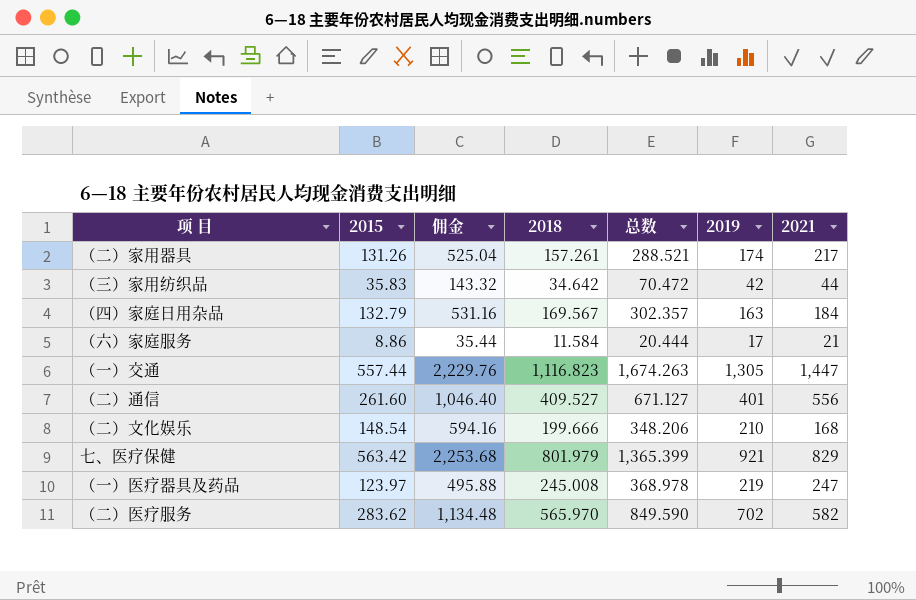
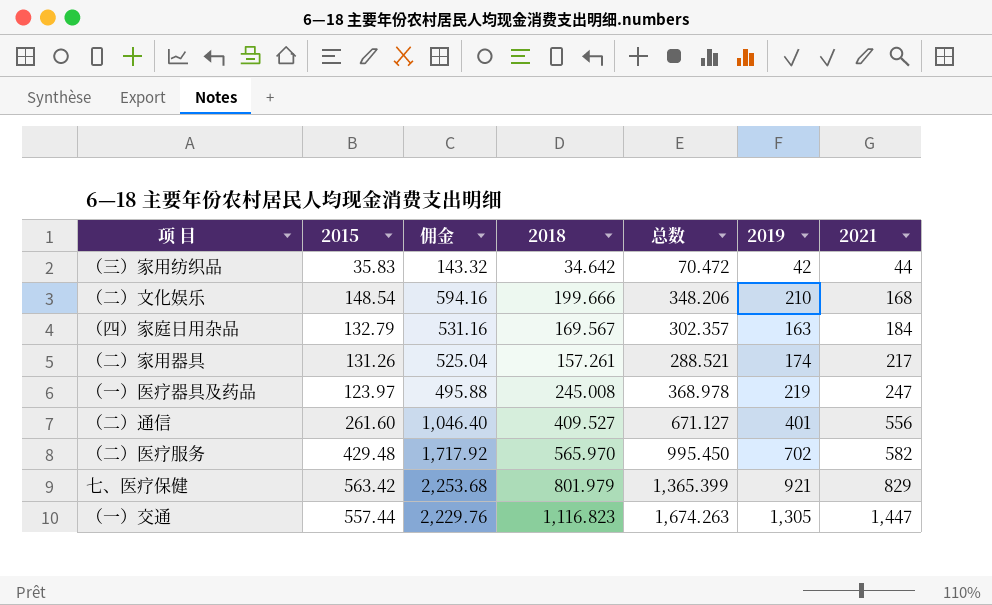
row order: none -> 2021 ascending
row （六）家庭服务: 8.86 | 35.44 | 11.584 | 20.444 | 17 | 21 -> none
（二）医疗服务 | 2015: 283.62 -> 429.48
（二）医疗服务 | 佣金: 1,134.48 -> 1,717.92
（二）医疗服务 | 总数: 849.590 -> 995.450

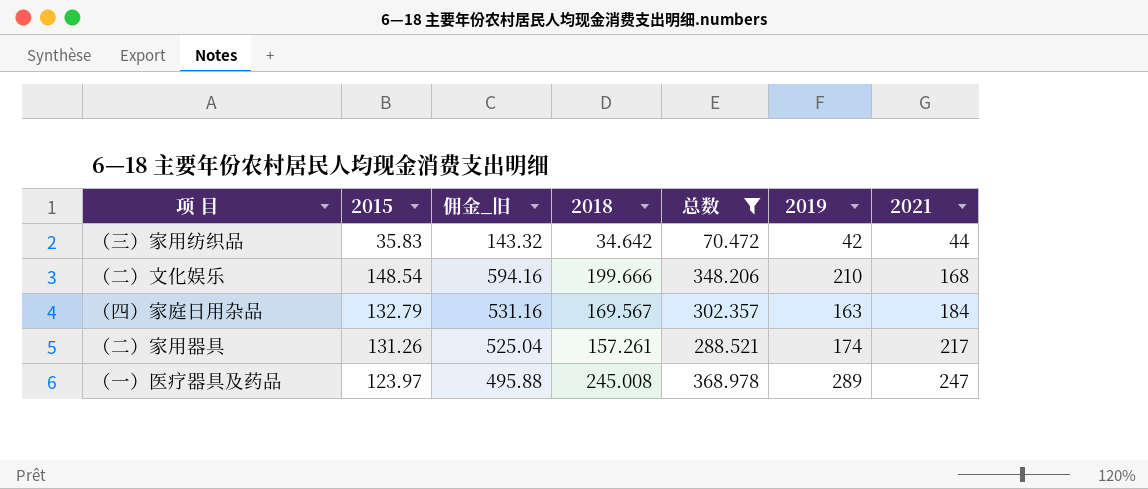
filter: none -> 总数 <= 368.978
column name: 佣金 -> 佣金_旧
（一）医疗器具及药品 | 2019: 219 -> 289

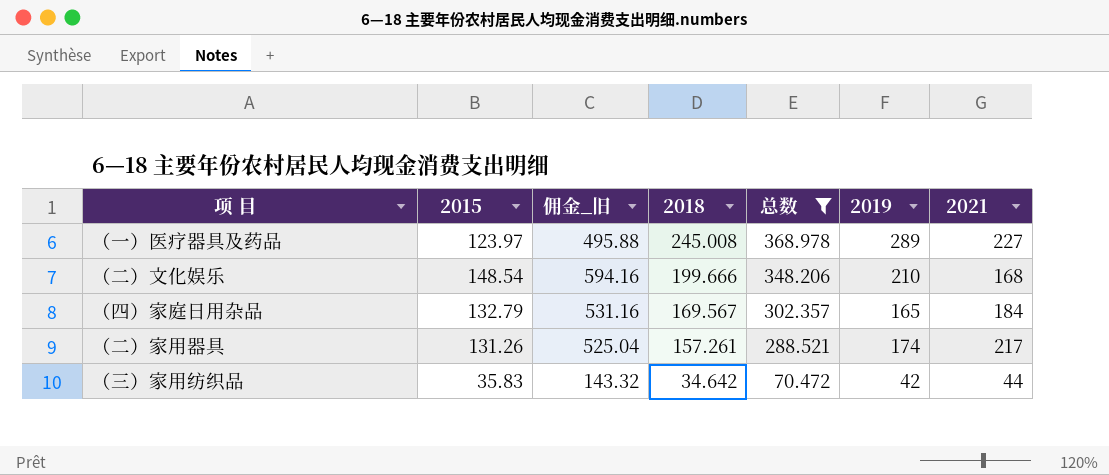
row order: 2021 ascending -> 2018 descending
（一）医疗器具及药品 | 2021: 247 -> 227
（四）家庭日用杂品 | 2019: 163 -> 165

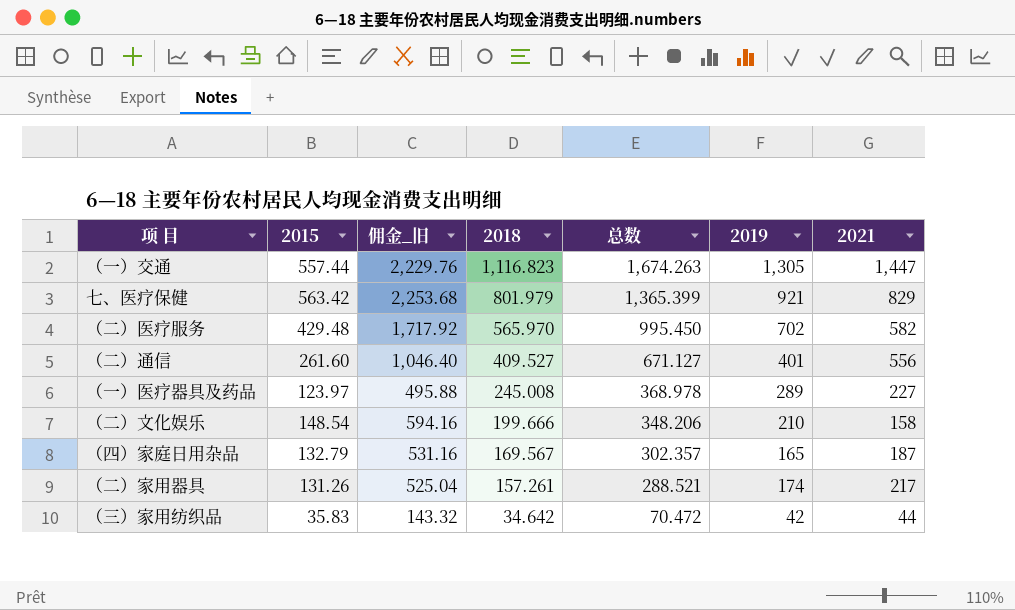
filter: 总数 <= 368.978 -> none
（二）文化娱乐 | 2021: 168 -> 158
（四）家庭日用杂品 | 2021: 184 -> 187

